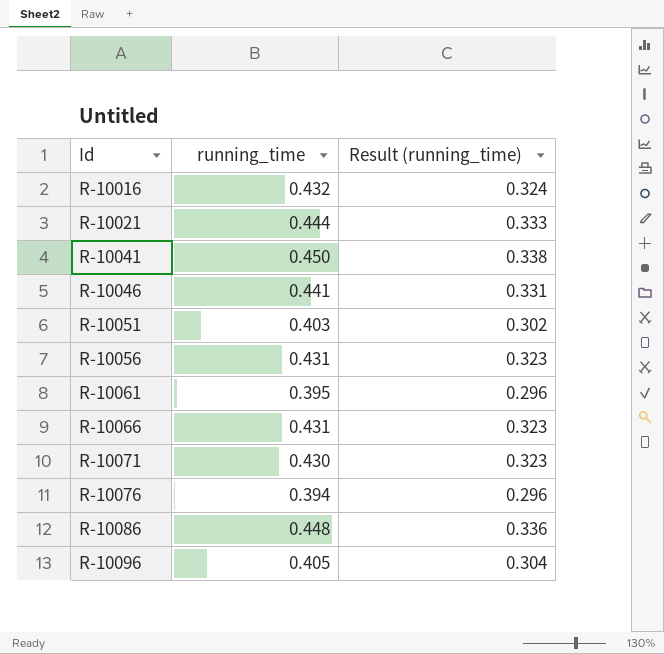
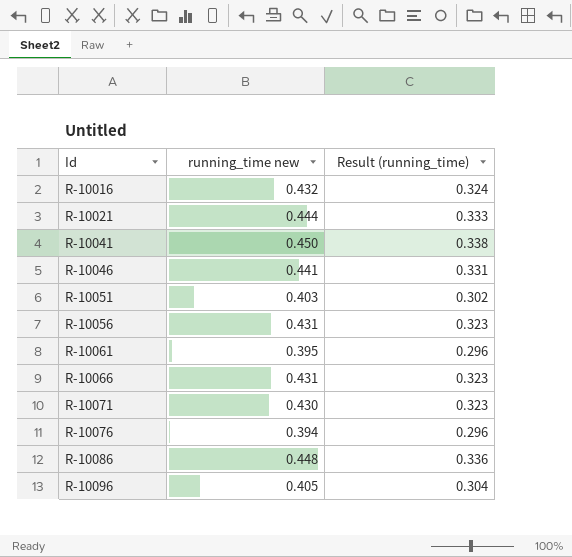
column name: running_time -> running_time new

